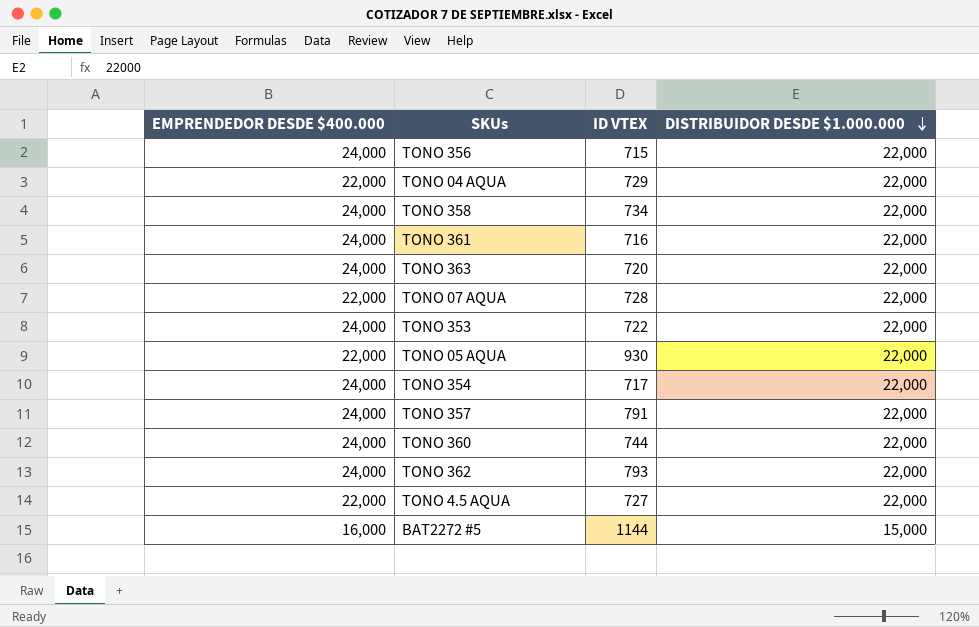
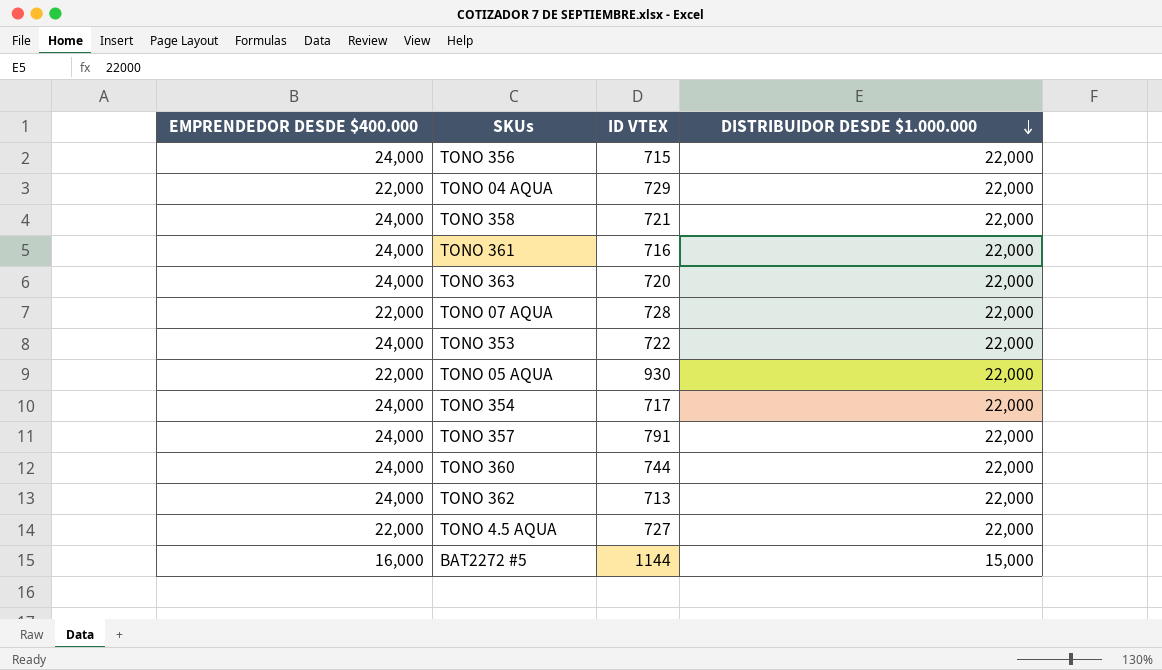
TONO 358 | ID VTEX: 734 -> 721
TONO 362 | ID VTEX: 793 -> 713

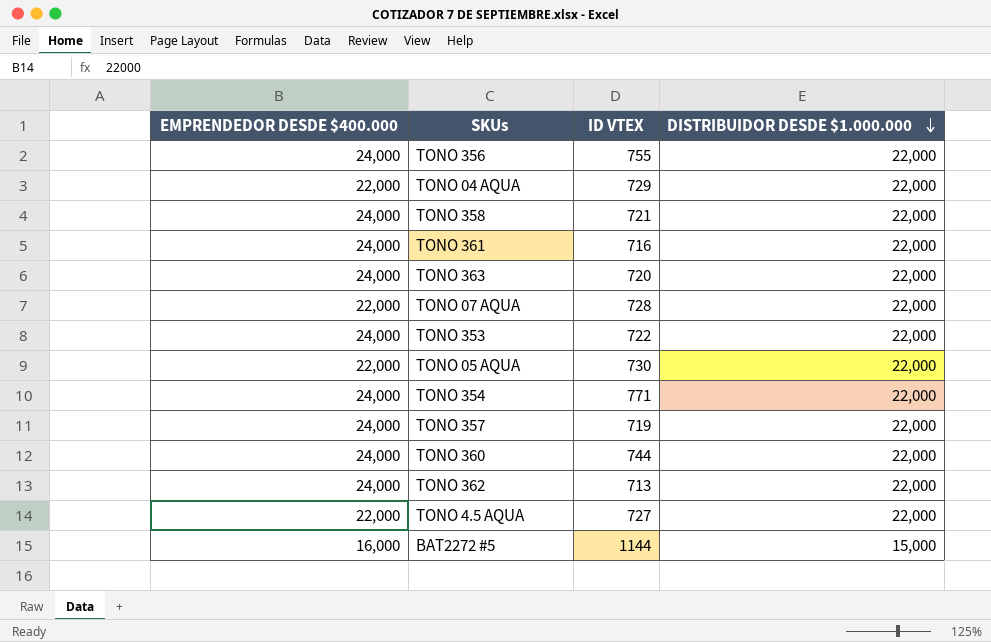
TONO 356 | ID VTEX: 715 -> 755
TONO 05 AQUA | ID VTEX: 930 -> 730
TONO 354 | ID VTEX: 717 -> 771
TONO 357 | ID VTEX: 791 -> 719

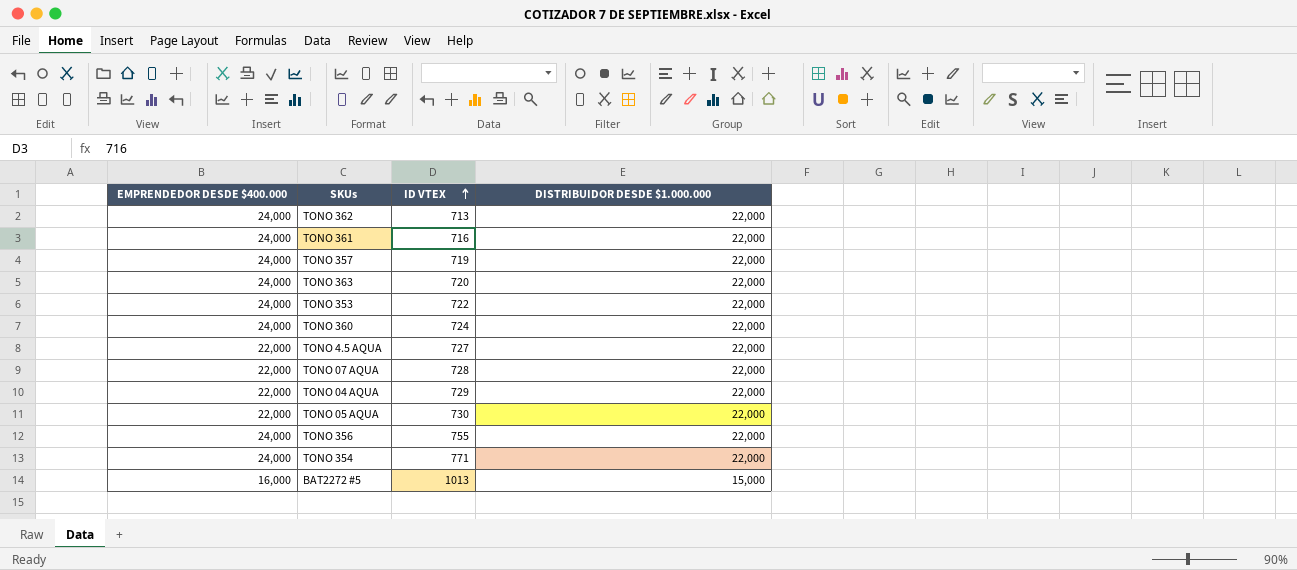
row order: DISTRIBUIDOR DESDE $1.000.000 descending -> ID VTEX ascending
row TONO 358: 24,000 | 721 | 22,000 -> none
TONO 360 | ID VTEX: 744 -> 724
BAT2272 #5 | ID VTEX: 1144 -> 1013

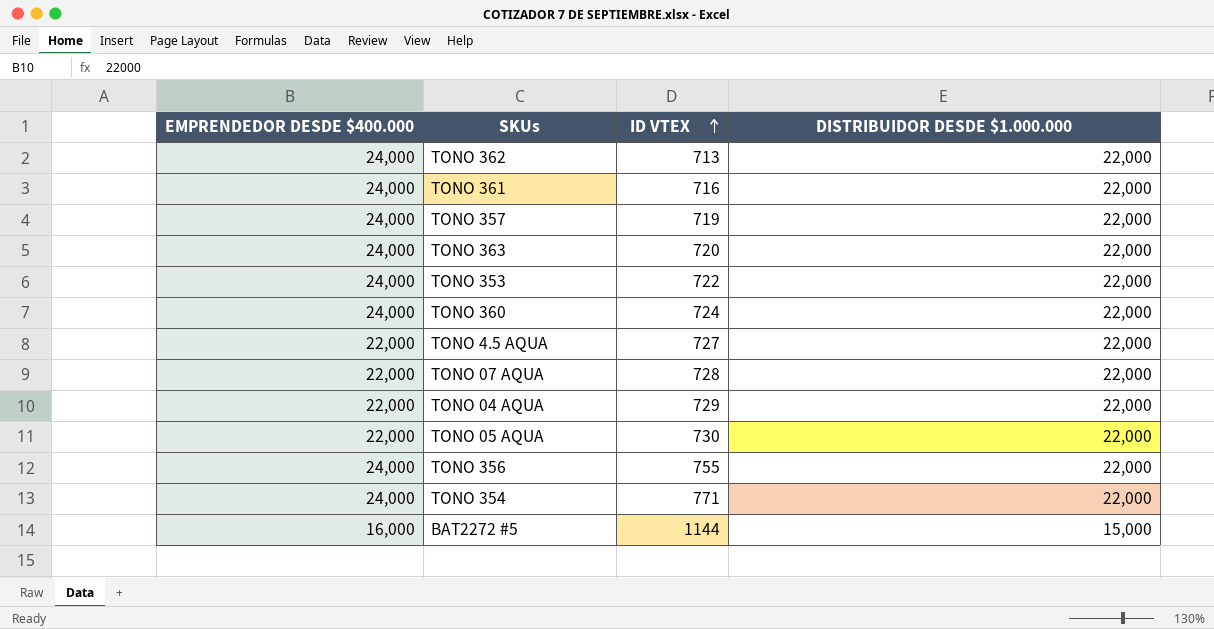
BAT2272 #5 | ID VTEX: 1013 -> 1144

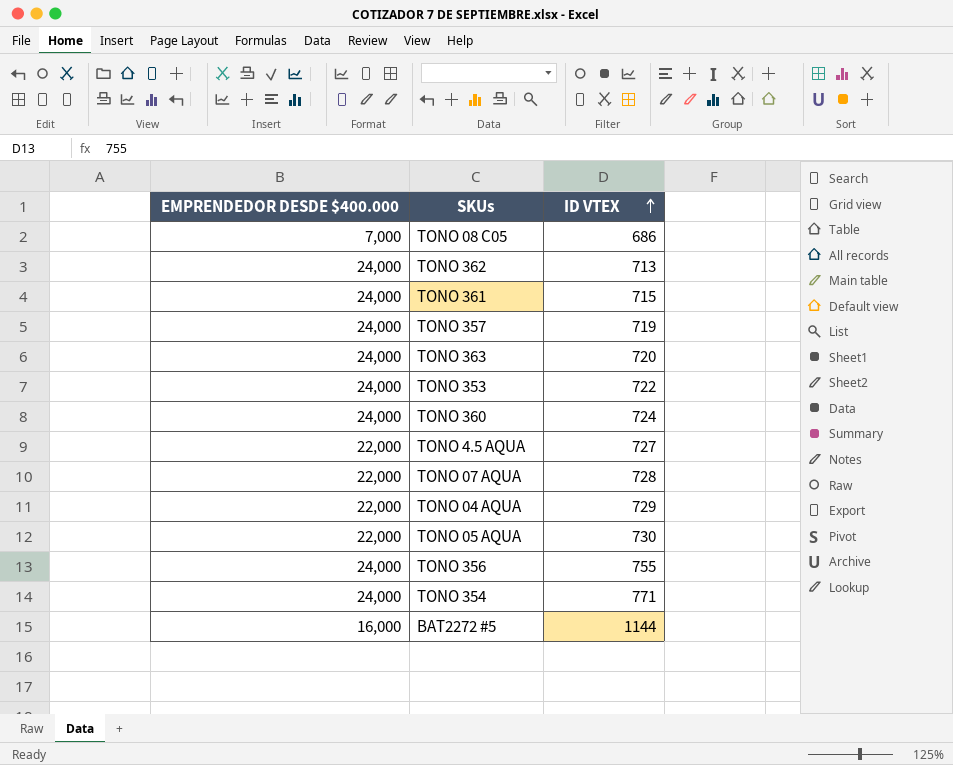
column DISTRIBUIDOR DESDE $1.000.000 | position: 4 -> none
row TONO 08 C05: none -> 7,000 | 686
TONO 361 | ID VTEX: 716 -> 715

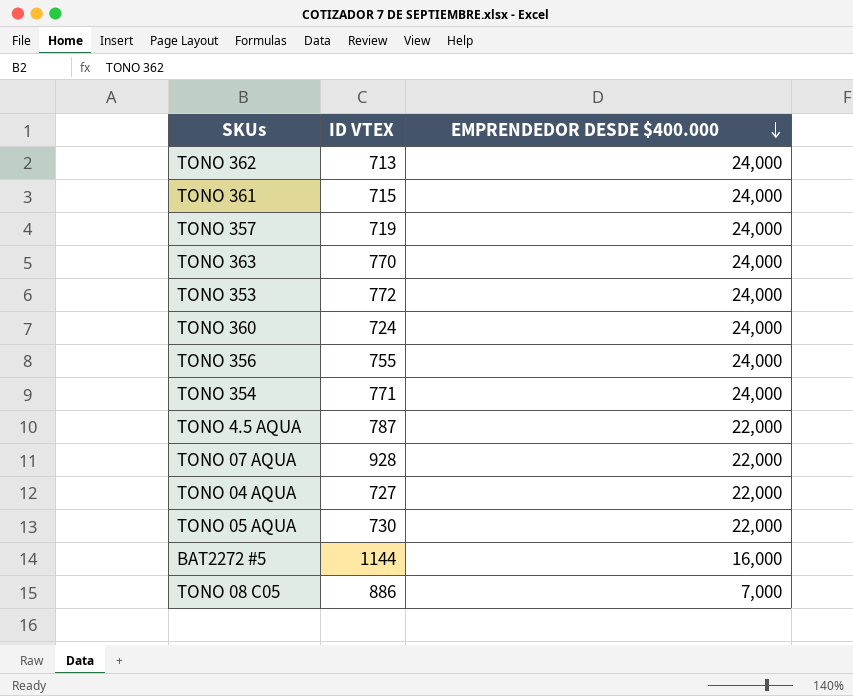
row order: ID VTEX ascending -> EMPRENDEDOR DESDE $400.000 descending
column EMPRENDEDOR DESDE $400.000 | position: 1 -> 3
TONO 363 | ID VTEX: 720 -> 770
TONO 353 | ID VTEX: 722 -> 772
TONO 4.5 AQUA | ID VTEX: 727 -> 787
TONO 07 AQUA | ID VTEX: 728 -> 928
TONO 04 AQUA | ID VTEX: 729 -> 727
TONO 08 C05 | ID VTEX: 686 -> 886

